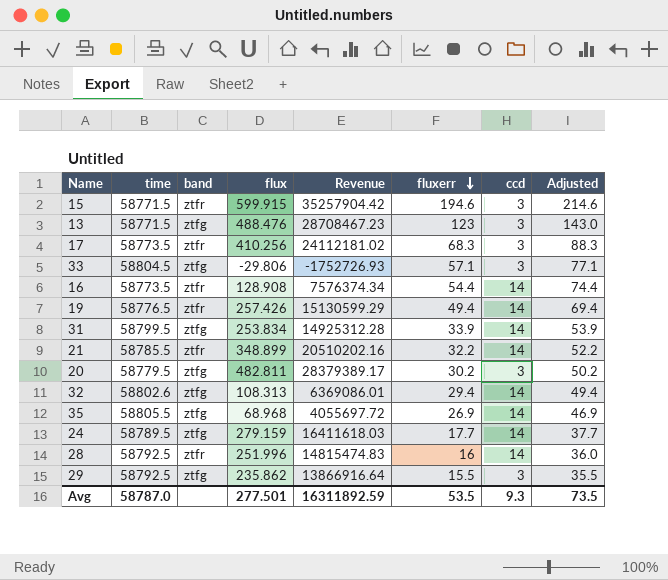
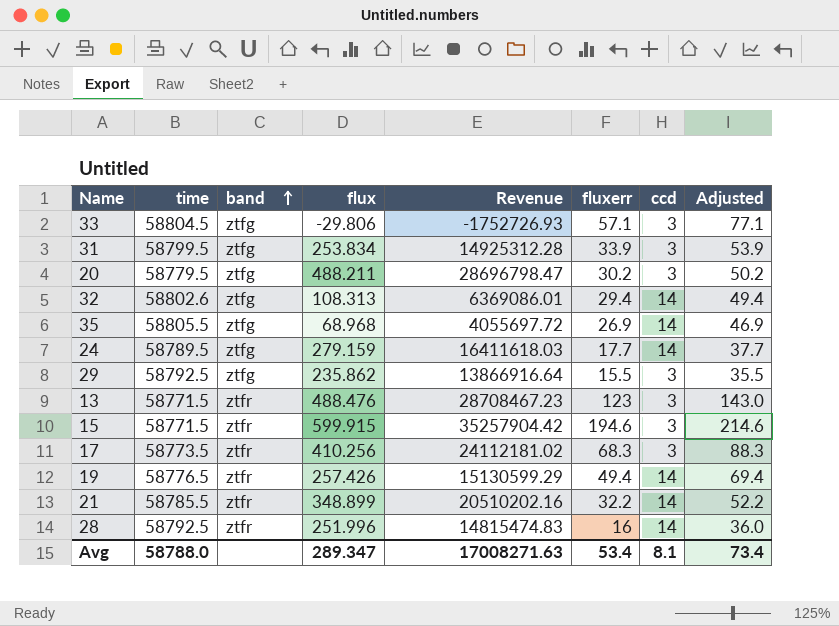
row order: fluxerr descending -> band ascending
row 16: 58773.5 | ztfr | 128.908 | 7576374.34 | 54.4 | 14 | 74.4 -> none
31 | ccd: 14 -> 3
20 | flux: 482.811 -> 488.211
20 | Revenue: 28379389.17 -> 28696798.47
13 | band: ztfg -> ztfr
Avg | time: 58787.0 -> 58788.0
Avg | flux: 277.501 -> 289.347
Avg | Revenue: 16311892.59 -> 17008271.63
Avg | fluxerr: 53.5 -> 53.4
Avg | ccd: 9.3 -> 8.1
Avg | Adjusted: 73.5 -> 73.4

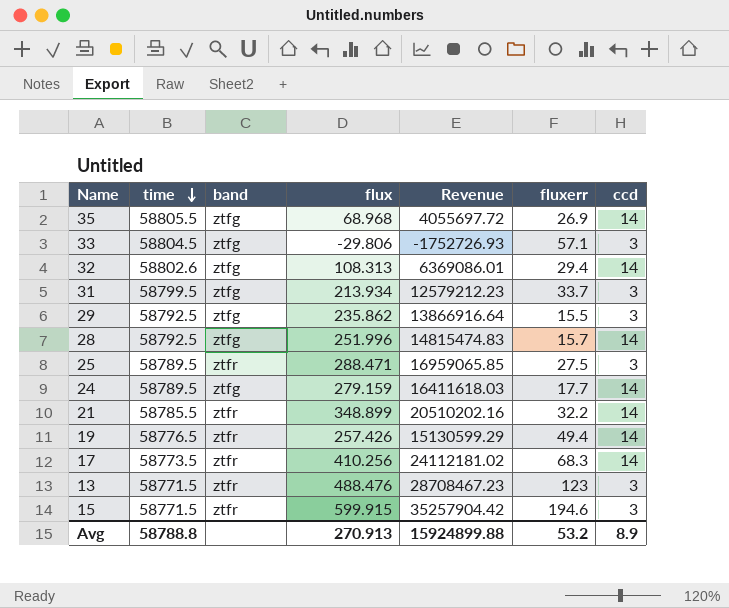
row order: band ascending -> time descending
column Adjusted | formula: [fluxerr] + 20 -> none
row 20: 58779.5 | ztfg | 488.211 | 28696798.47 | 30.2 | 3 | 50.2 -> none
31 | flux: 253.834 -> 213.934
31 | Revenue: 14925312.28 -> 12579212.23
31 | fluxerr: 33.9 -> 33.7
28 | band: ztfr -> ztfg
28 | fluxerr: 16 -> 15.7
row 25: none -> 58789.5 | ztfr | 288.471 | 16959065.85 | 27.5 | 3
17 | ccd: 3 -> 14
Avg | time: 58788.0 -> 58788.8
Avg | flux: 289.347 -> 270.913
Avg | Revenue: 17008271.63 -> 15924899.88
Avg | fluxerr: 53.4 -> 53.2
Avg | ccd: 8.1 -> 8.9

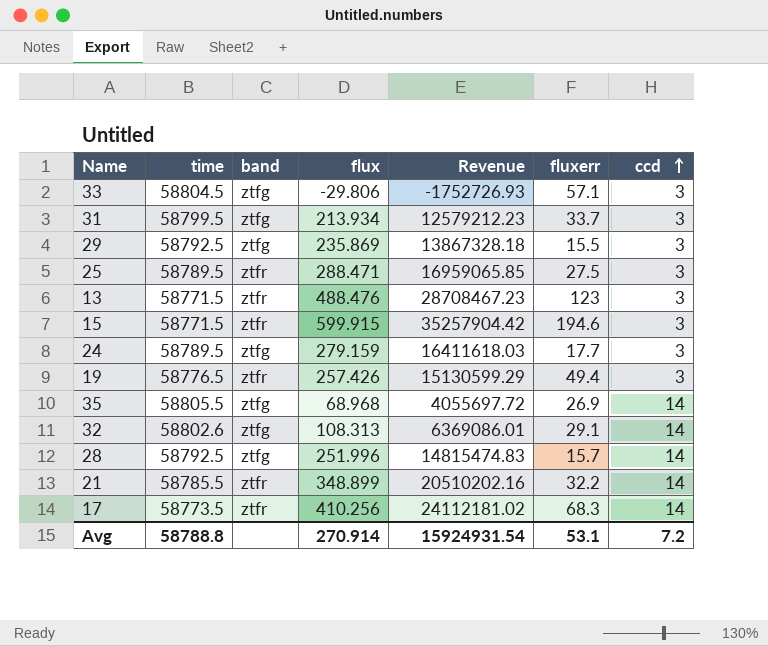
row order: time descending -> ccd ascending
29 | flux: 235.862 -> 235.869
29 | Revenue: 13866916.64 -> 13867328.18
24 | ccd: 14 -> 3
19 | ccd: 14 -> 3
32 | fluxerr: 29.4 -> 29.1
Avg | flux: 270.913 -> 270.914
Avg | Revenue: 15924899.88 -> 15924931.54
Avg | fluxerr: 53.2 -> 53.1
Avg | ccd: 8.9 -> 7.2

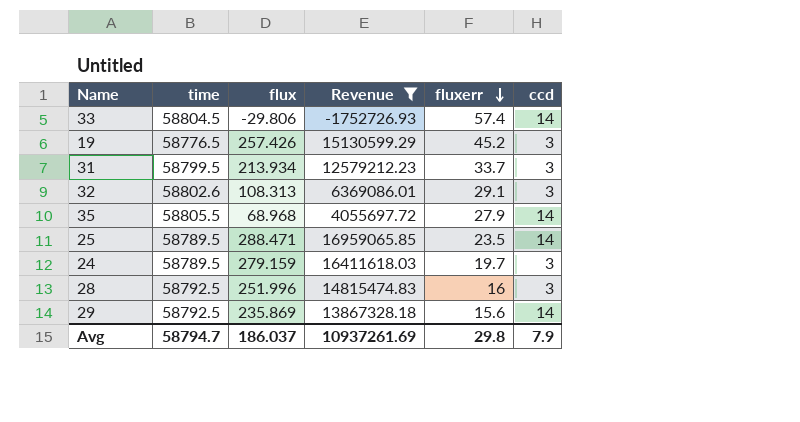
filter: none -> Revenue <= 16959065.85
row order: ccd ascending -> fluxerr descending
column band | position: 3 -> none
33 | fluxerr: 57.1 -> 57.4
33 | ccd: 3 -> 14
19 | fluxerr: 49.4 -> 45.2
32 | ccd: 14 -> 3
35 | fluxerr: 26.9 -> 27.9
25 | fluxerr: 27.5 -> 23.5
25 | ccd: 3 -> 14
24 | fluxerr: 17.7 -> 19.7
28 | fluxerr: 15.7 -> 16
28 | ccd: 14 -> 3
29 | fluxerr: 15.5 -> 15.6
29 | ccd: 3 -> 14
Avg | time: 58788.8 -> 58794.7
Avg | flux: 270.914 -> 186.037
Avg | Revenue: 15924931.54 -> 10937261.69
Avg | fluxerr: 53.1 -> 29.8
Avg | ccd: 7.2 -> 7.9

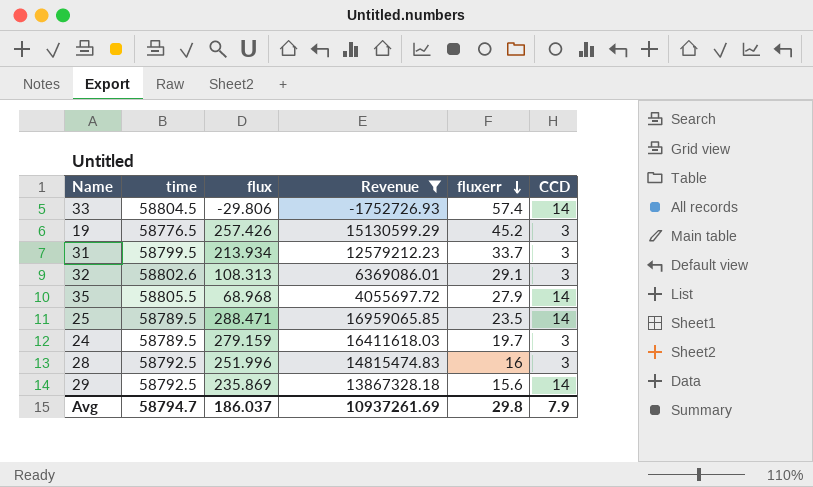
column name: ccd -> CCD

